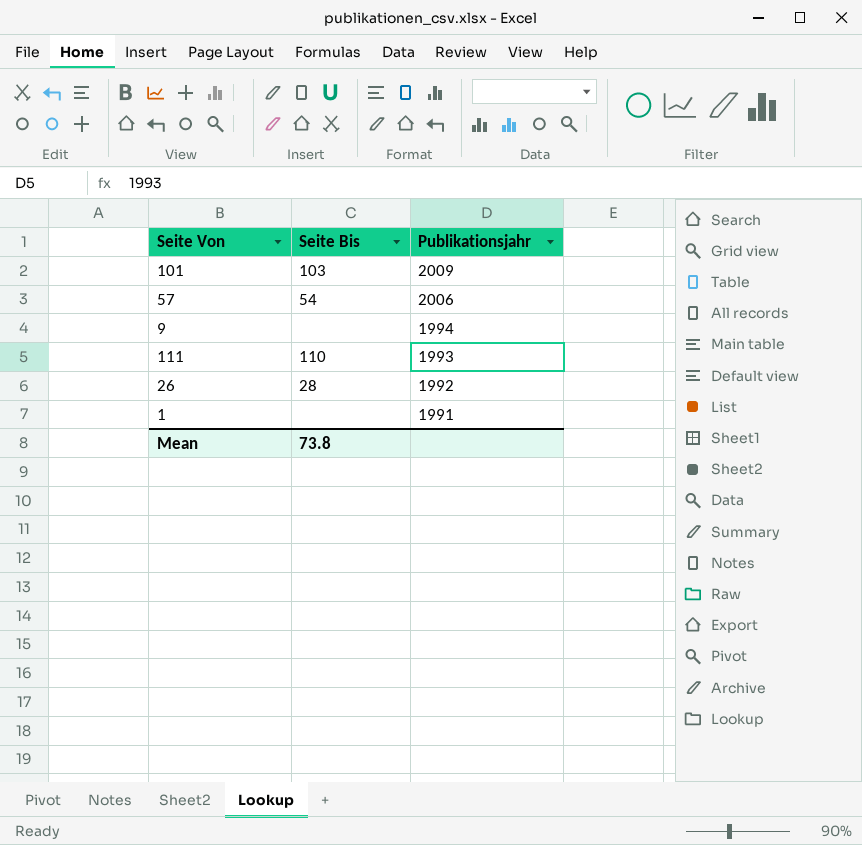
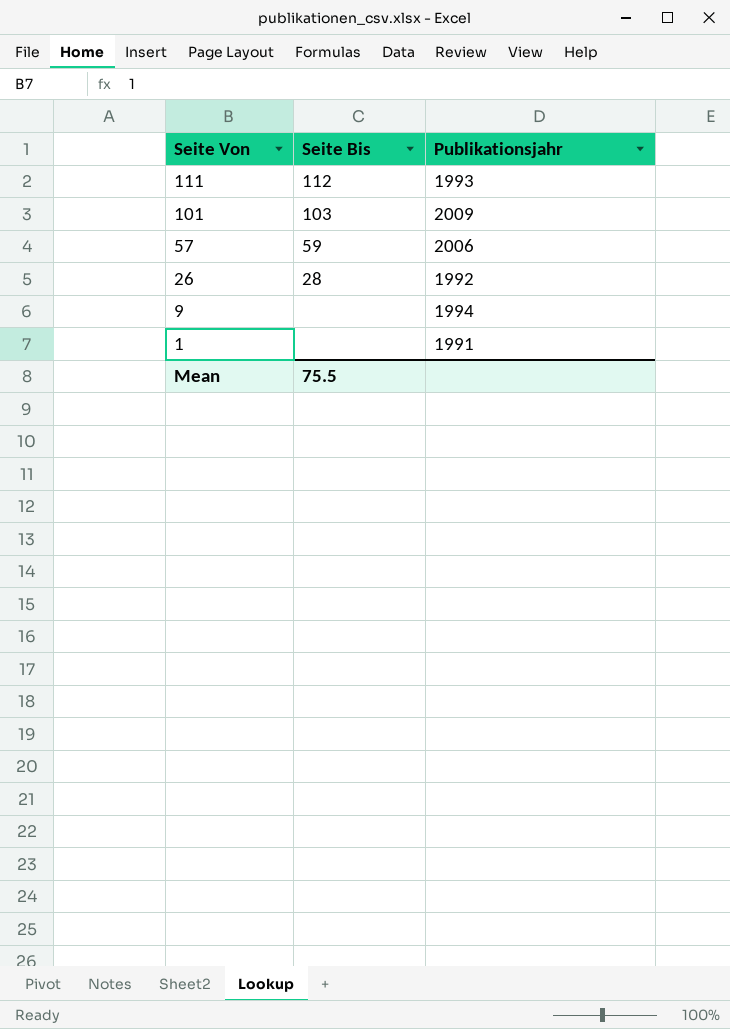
row order: Publikationsjahr descending -> Seite Von descending
111 | Seite Bis: 110 -> 112
57 | Seite Bis: 54 -> 59
Mean | Seite Bis: 73.8 -> 75.5

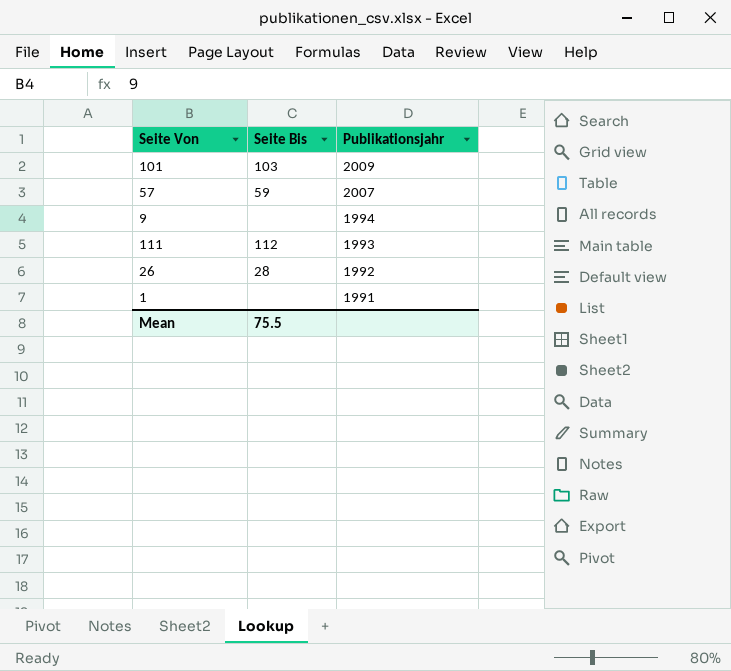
row order: Seite Von descending -> Publikationsjahr descending
57 | Publikationsjahr: 2006 -> 2007

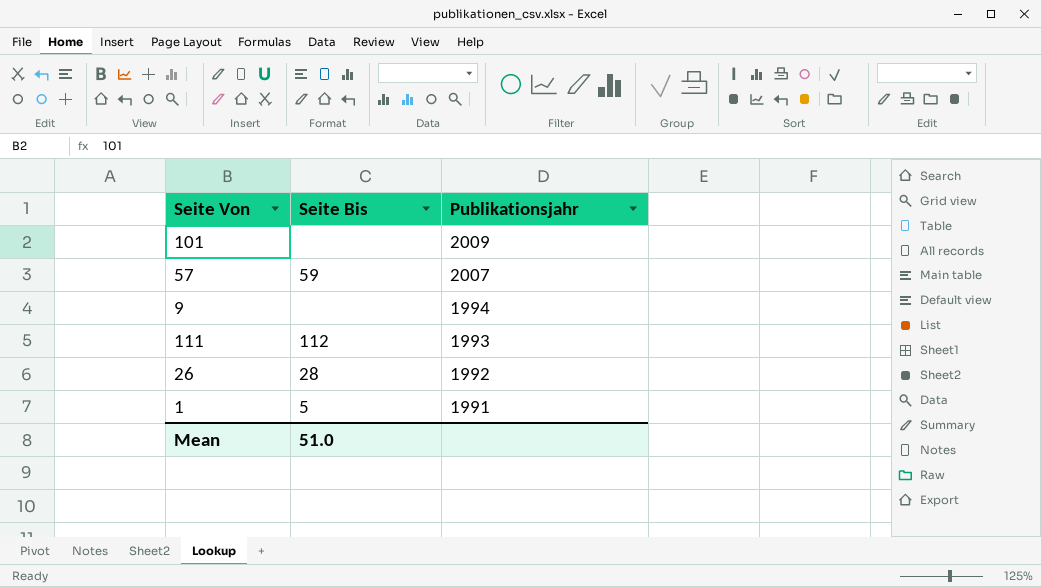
101 | Seite Bis: 103 -> none
1 | Seite Bis: none -> 5
Mean | Seite Bis: 75.5 -> 51.0

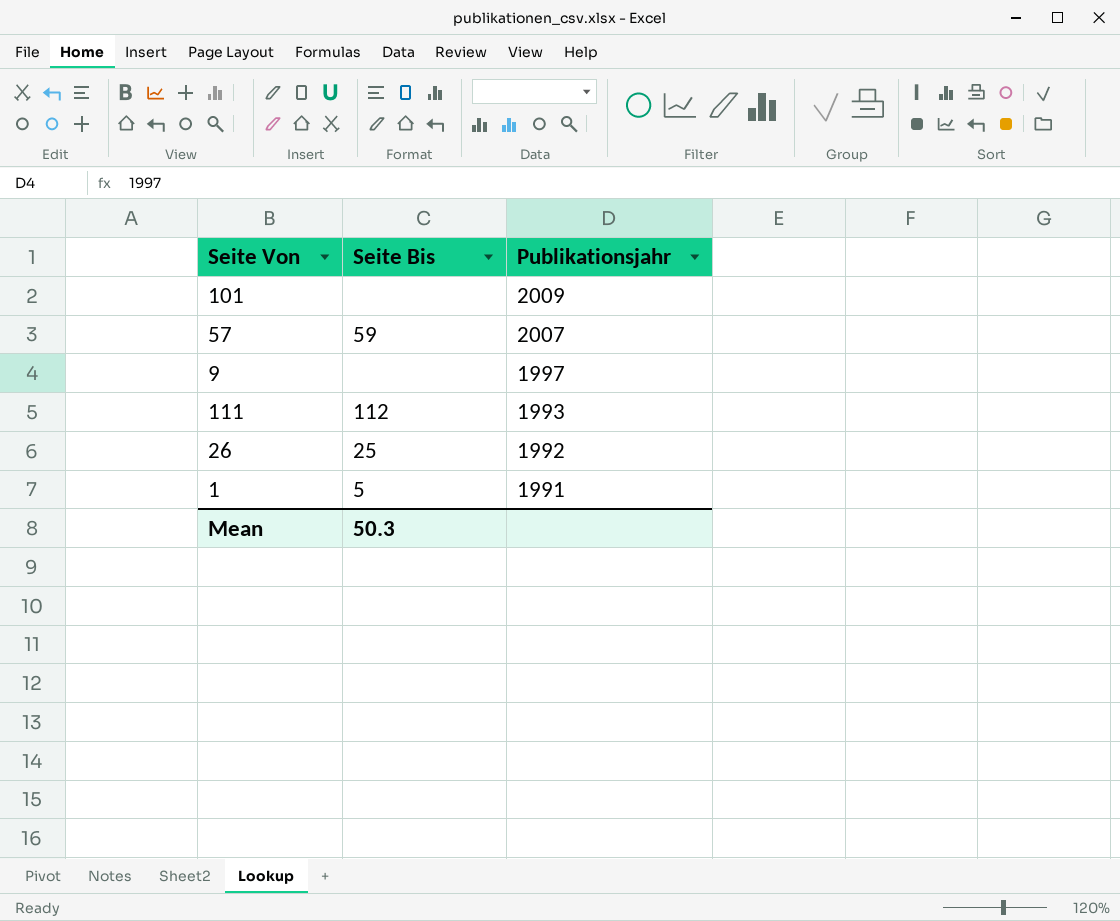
9 | Publikationsjahr: 1994 -> 1997
26 | Seite Bis: 28 -> 25
Mean | Seite Bis: 51.0 -> 50.3

